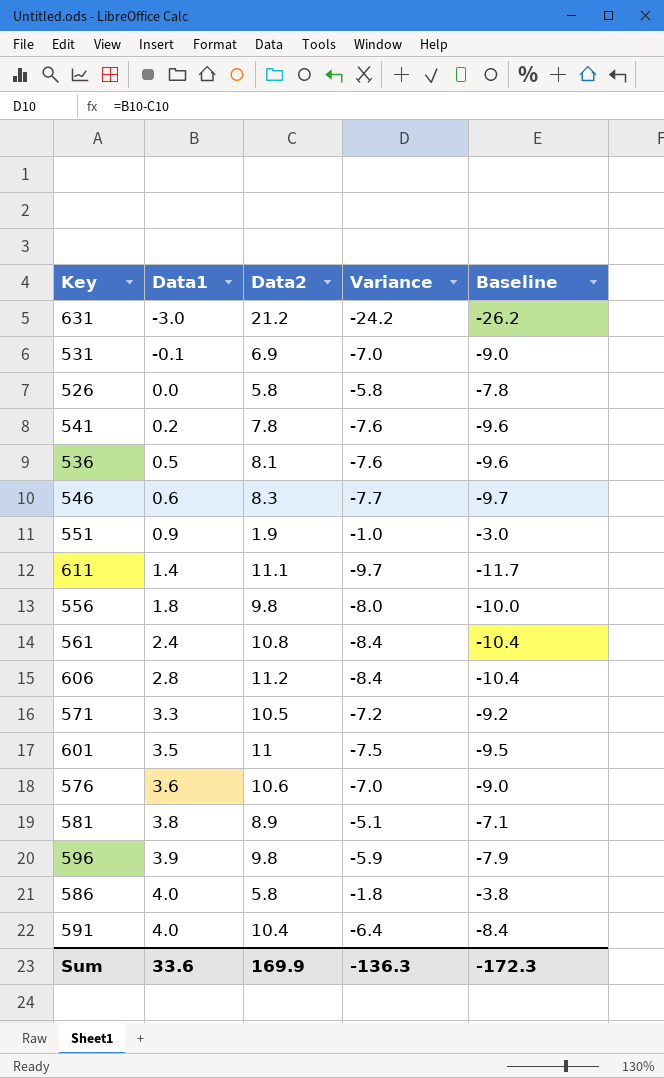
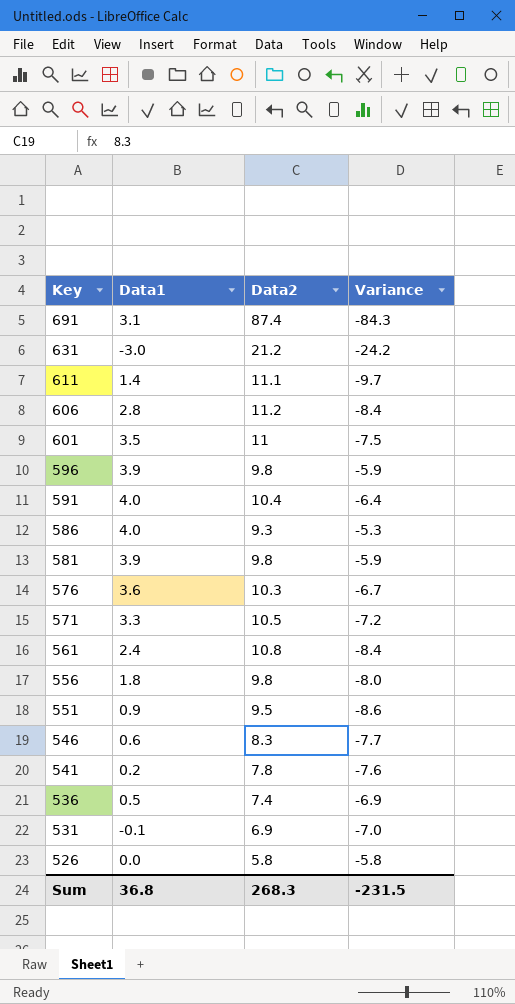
row order: Data1 ascending -> Key descending
column Baseline | formula: [Variance] - 2 -> none
row 691: none -> 3.1 | 87.4 | -84.3
586 | Data2: 5.8 -> 9.3
586 | Variance: -1.8 -> -5.3
581 | Data1: 3.8 -> 3.9
581 | Data2: 8.9 -> 9.8
581 | Variance: -5.1 -> -5.9
576 | Data2: 10.6 -> 10.3
576 | Variance: -7.0 -> -6.7
551 | Data2: 1.9 -> 9.5
551 | Variance: -1.0 -> -8.6
536 | Data2: 8.1 -> 7.4
536 | Variance: -7.6 -> -6.9
Sum | Data1: 33.6 -> 36.8
Sum | Data2: 169.9 -> 268.3
Sum | Variance: -136.3 -> -231.5

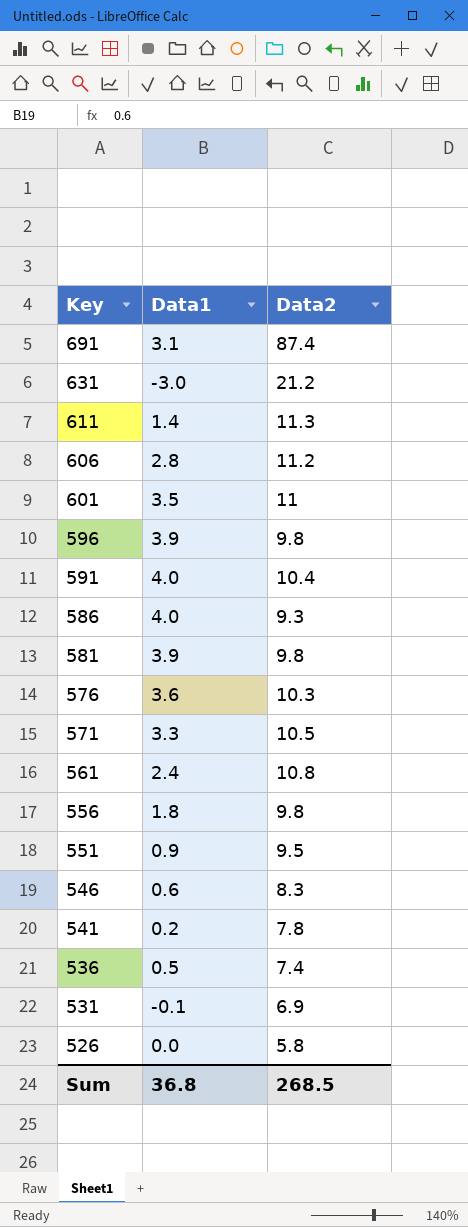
column Variance | formula: [Data1] - [Data2] -> none
611 | Data2: 11.1 -> 11.3
Sum | Data2: 268.3 -> 268.5

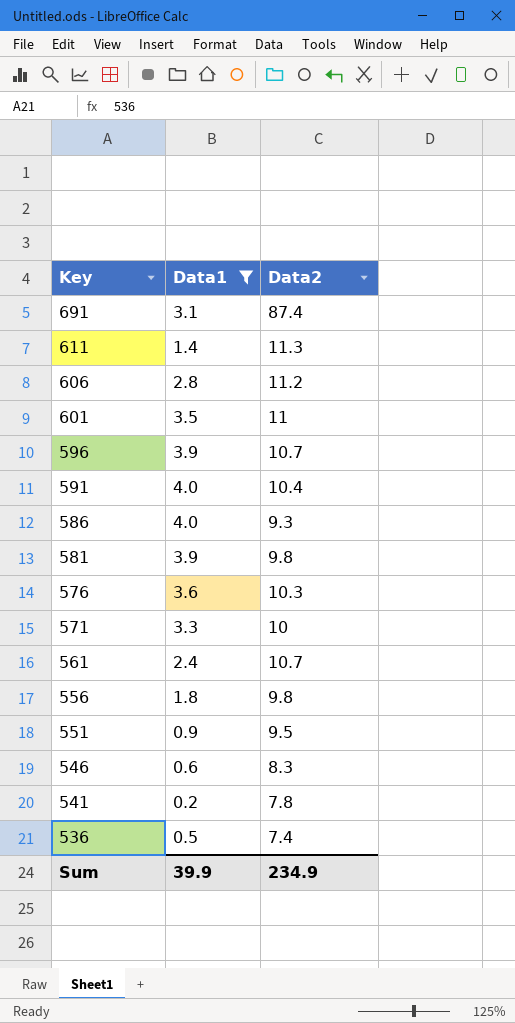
filter: none -> Data1 >= 0.2
596 | Data2: 9.8 -> 10.7
571 | Data2: 10.5 -> 10
561 | Data2: 10.8 -> 10.7
Sum | Data1: 36.8 -> 39.9
Sum | Data2: 268.5 -> 234.9

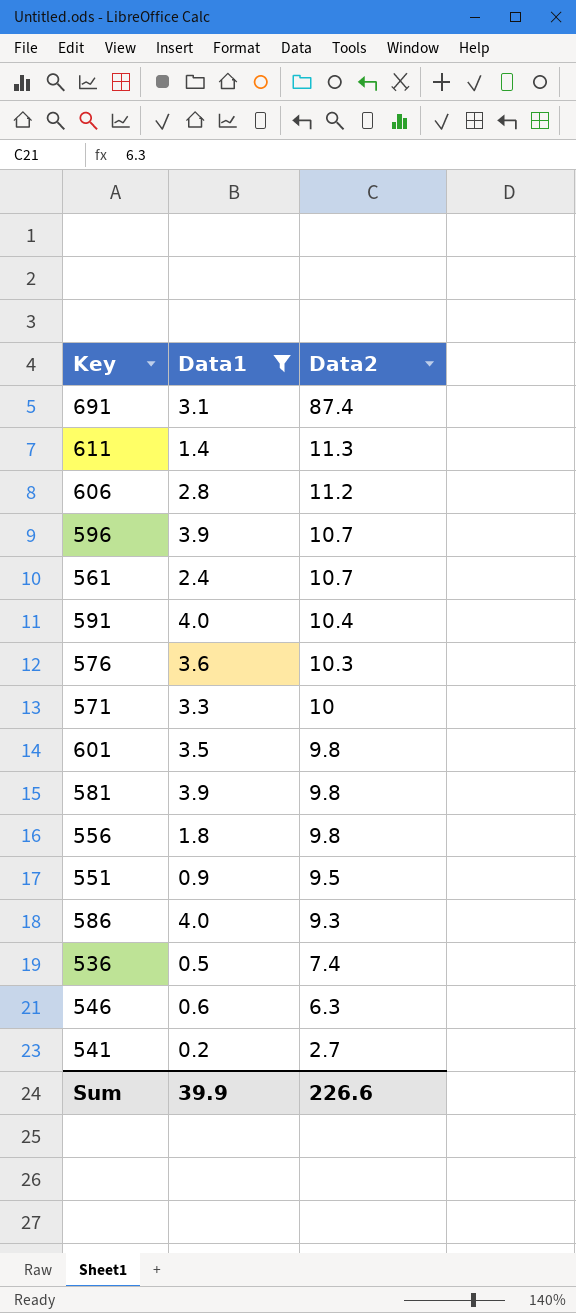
row order: Key descending -> Data2 descending
601 | Data2: 11 -> 9.8
546 | Data2: 8.3 -> 6.3
541 | Data2: 7.8 -> 2.7
Sum | Data2: 234.9 -> 226.6

